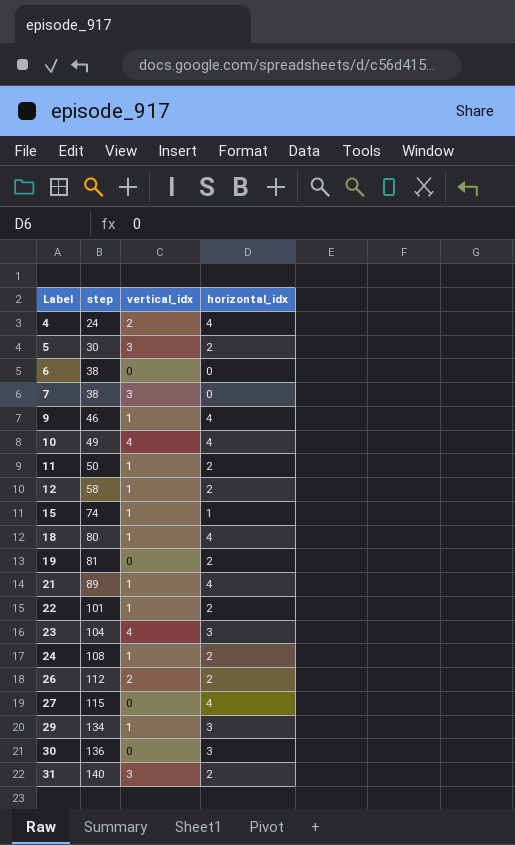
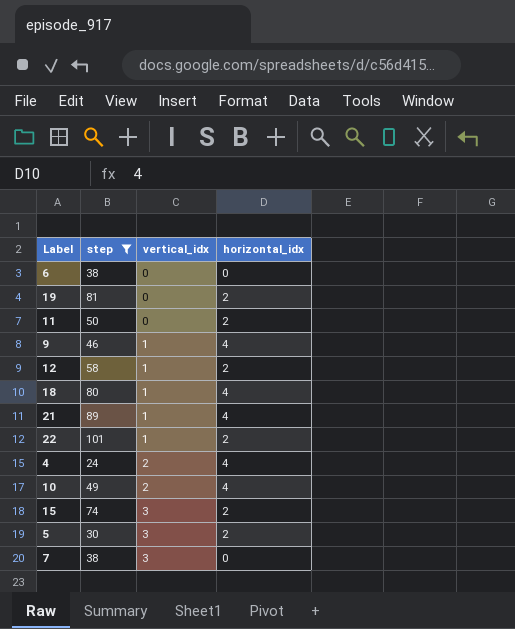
filter: none -> step <= 101
row order: Label ascending -> vertical_idx ascending
11 | vertical_idx: 1 -> 0
10 | vertical_idx: 4 -> 2
15 | vertical_idx: 1 -> 3
15 | horizontal_idx: 1 -> 2

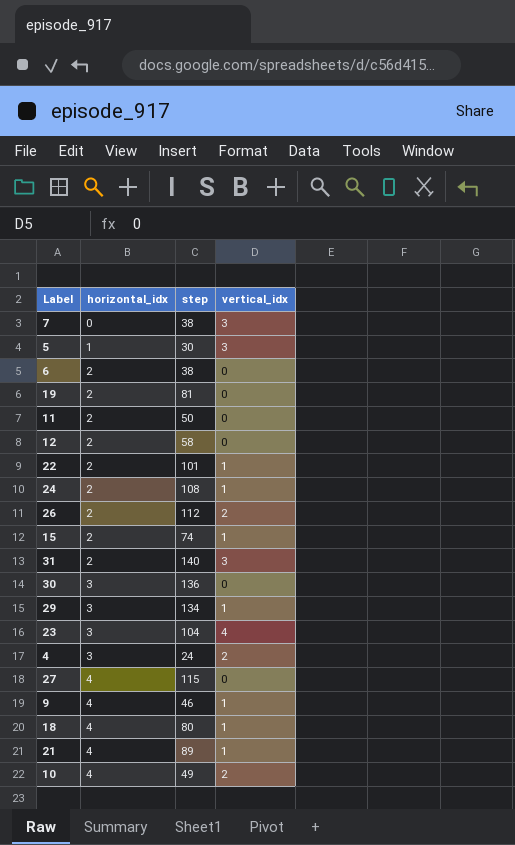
filter: step <= 101 -> none
row order: vertical_idx ascending -> horizontal_idx ascending
column horizontal_idx | position: 4 -> 2
5 | horizontal_idx: 2 -> 1
6 | horizontal_idx: 0 -> 2
12 | vertical_idx: 1 -> 0
15 | vertical_idx: 3 -> 1
4 | horizontal_idx: 4 -> 3

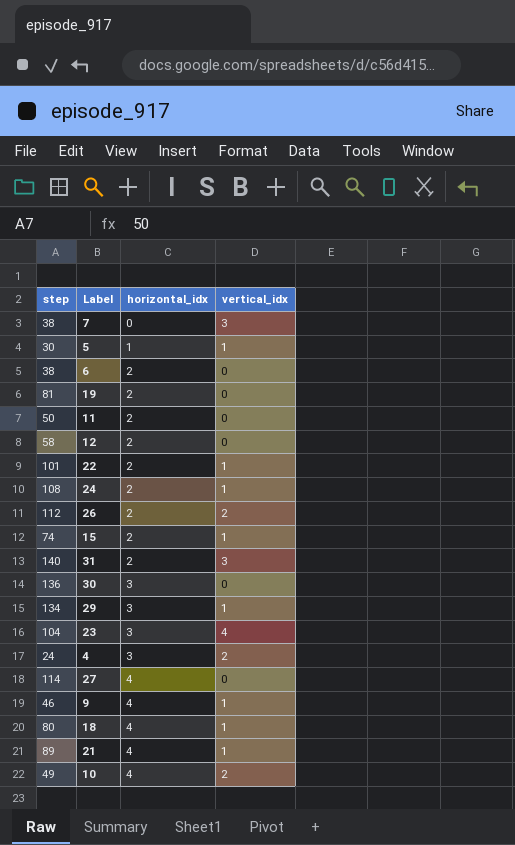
column step | position: 3 -> 1
5 | vertical_idx: 3 -> 1
27 | step: 115 -> 114

